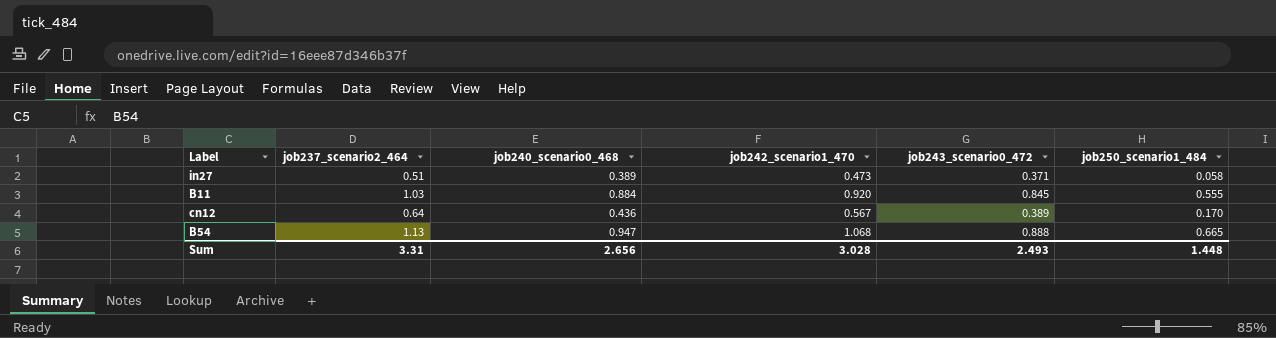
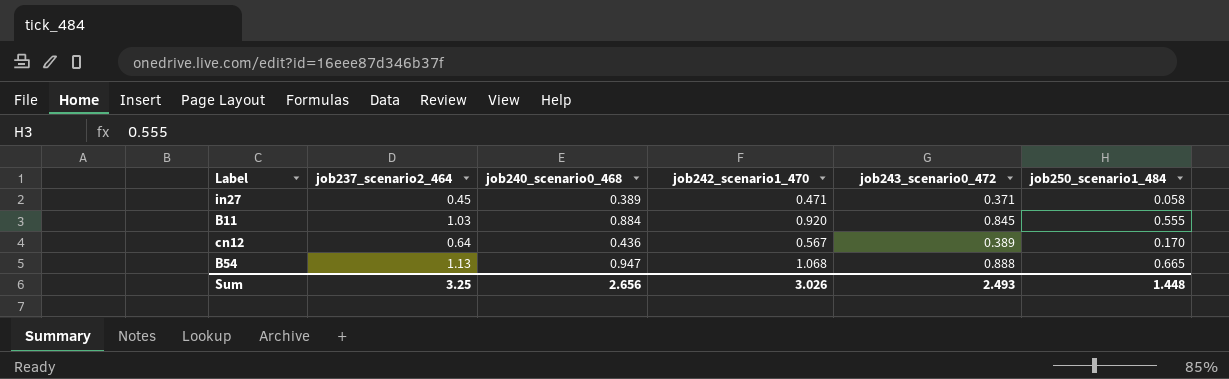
in27 | job237_scenario2_464: 0.51 -> 0.45
in27 | job242_scenario1_470: 0.473 -> 0.471
Sum | job237_scenario2_464: 3.31 -> 3.25
Sum | job242_scenario1_470: 3.028 -> 3.026

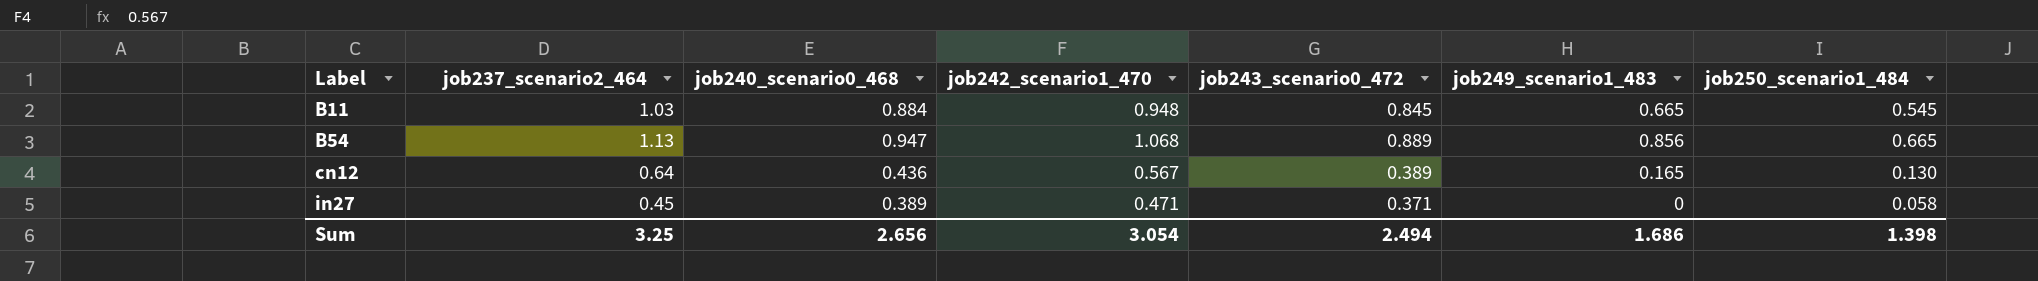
row order: none -> Label ascending
column job249_scenario1_483 | position: none -> 6
B11 | job242_scenario1_470: 0.920 -> 0.948
B11 | job250_scenario1_484: 0.555 -> 0.545
B54 | job243_scenario0_472: 0.888 -> 0.889
cn12 | job250_scenario1_484: 0.170 -> 0.130
Sum | job242_scenario1_470: 3.026 -> 3.054
Sum | job243_scenario0_472: 2.493 -> 2.494
Sum | job250_scenario1_484: 1.448 -> 1.398

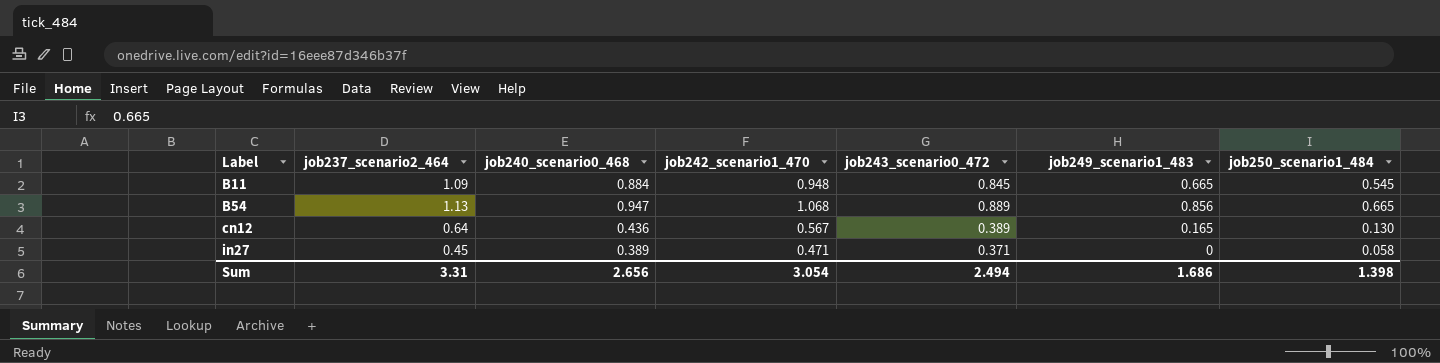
B11 | job237_scenario2_464: 1.03 -> 1.09
Sum | job237_scenario2_464: 3.25 -> 3.31

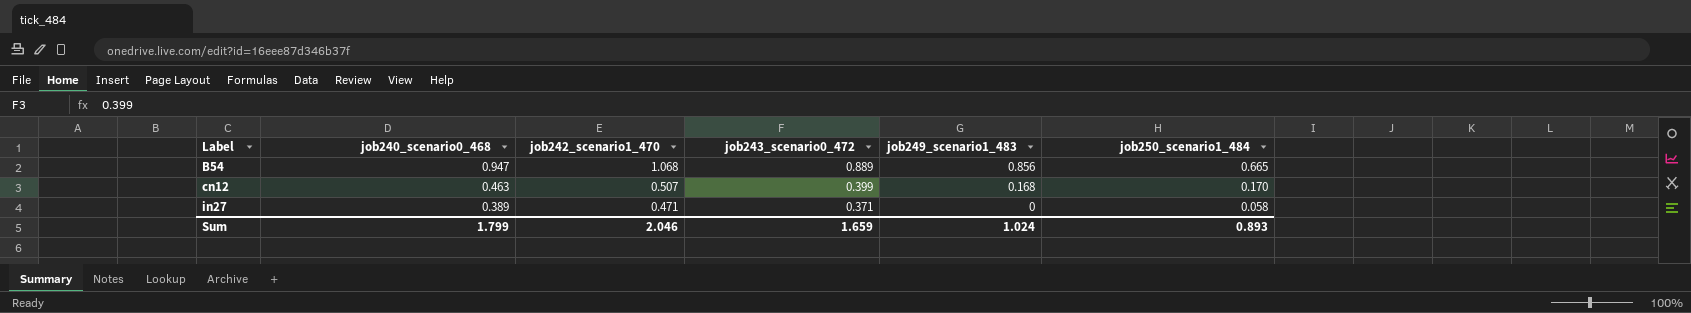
column job237_scenario2_464 | position: 2 -> none
row B11: 1.09 | 0.884 | 0.948 | 0.845 | 0.665 | 0.545 -> none
cn12 | job240_scenario0_468: 0.436 -> 0.463
cn12 | job242_scenario1_470: 0.567 -> 0.507
cn12 | job243_scenario0_472: 0.389 -> 0.399
cn12 | job249_scenario1_483: 0.165 -> 0.168
cn12 | job250_scenario1_484: 0.130 -> 0.170
Sum | job240_scenario0_468: 2.656 -> 1.799
Sum | job242_scenario1_470: 3.054 -> 2.046
Sum | job243_scenario0_472: 2.494 -> 1.659
Sum | job249_scenario1_483: 1.686 -> 1.024
Sum | job250_scenario1_484: 1.398 -> 0.893

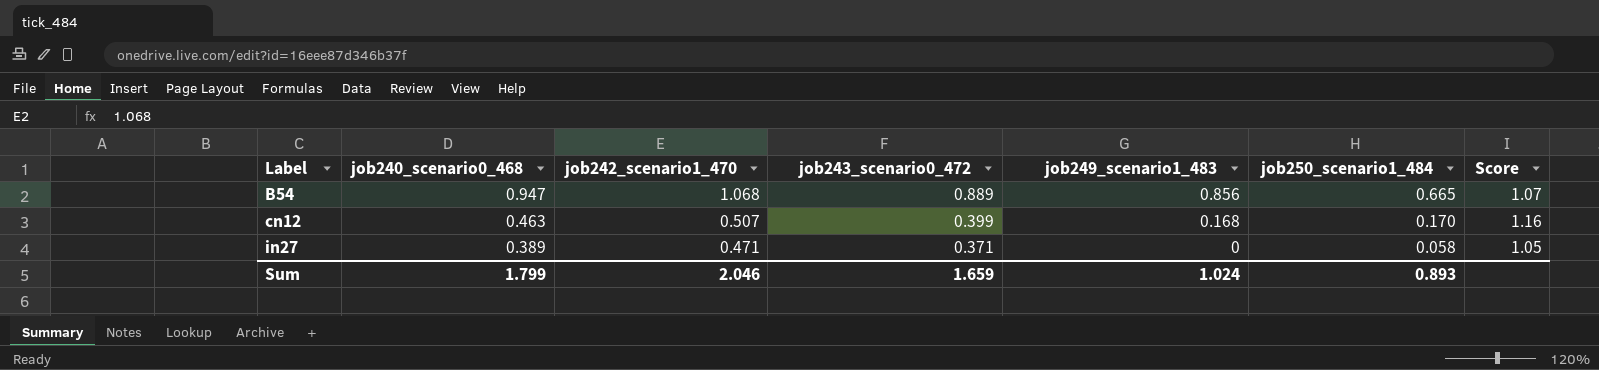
column Score | formula: none -> [job240_scenario0_468] / [job243_scenario0_472]

